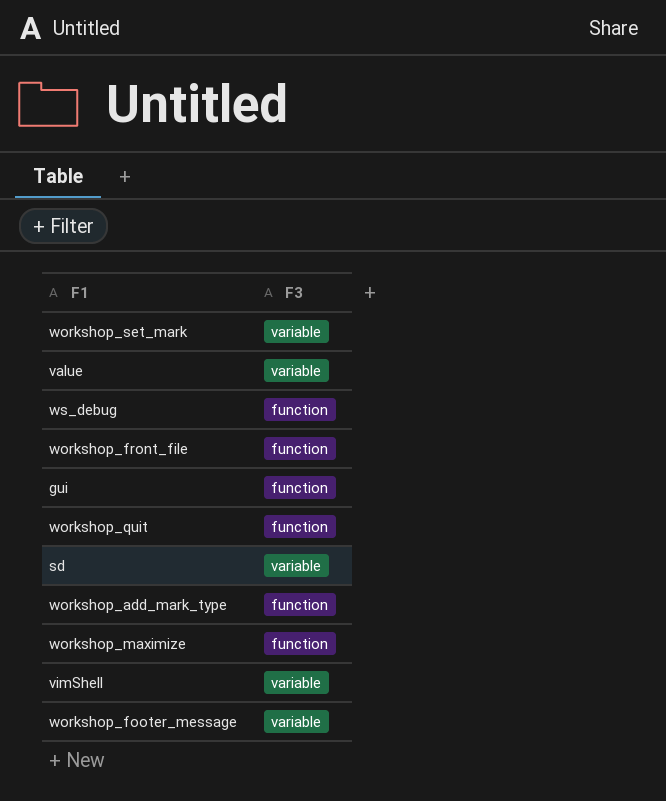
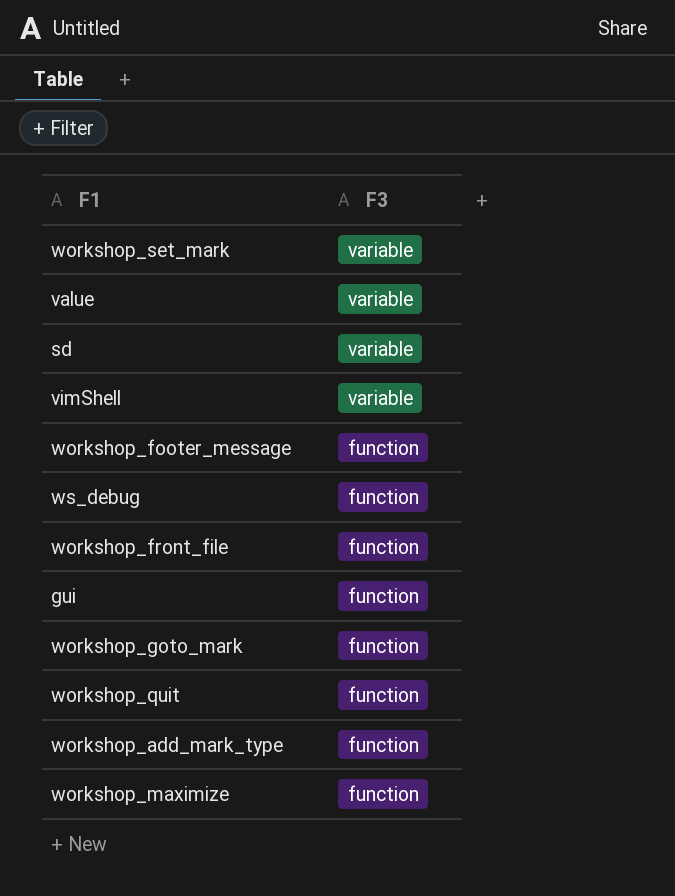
row order: none -> F3 descending
workshop_footer_message | F3: variable -> function
row workshop_goto_mark: none -> function

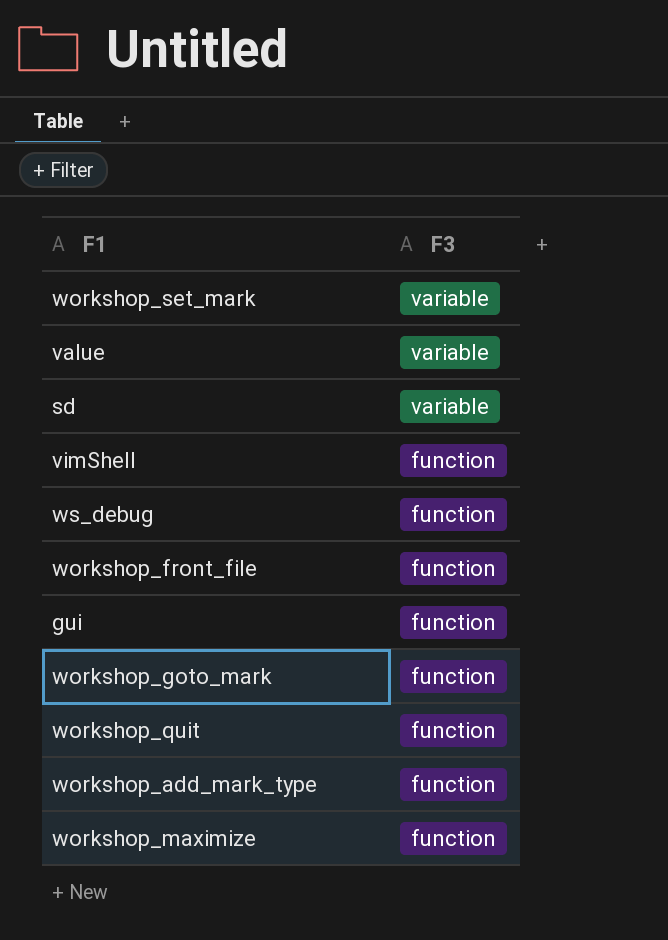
row workshop_footer_message: function -> none
vimShell | F3: variable -> function

